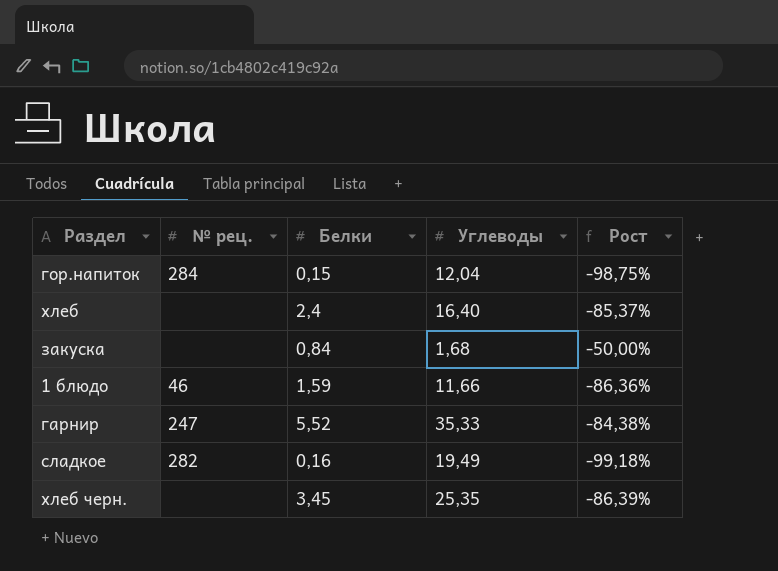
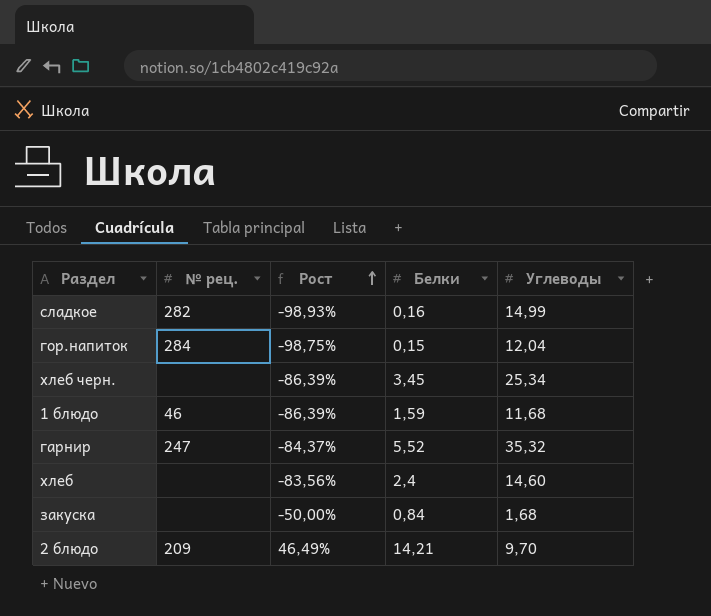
row order: none -> Рост ascending
column Рост | position: 5 -> 3
сладкое | Рост: -99,18% -> -98,93%
сладкое | Углеводы: 19,49 -> 14,99
хлеб черн. | Углеводы: 25,35 -> 25,34
1 блюдо | Рост: -86,36% -> -86,39%
1 блюдо | Углеводы: 11,66 -> 11,68
гарнир | Рост: -84,38% -> -84,37%
гарнир | Углеводы: 35,33 -> 35,32
хлеб | Рост: -85,37% -> -83,56%
хлеб | Углеводы: 16,40 -> 14,60
row 2 блюдо: none -> 209 | 46,49% | 14,21 | 9,70

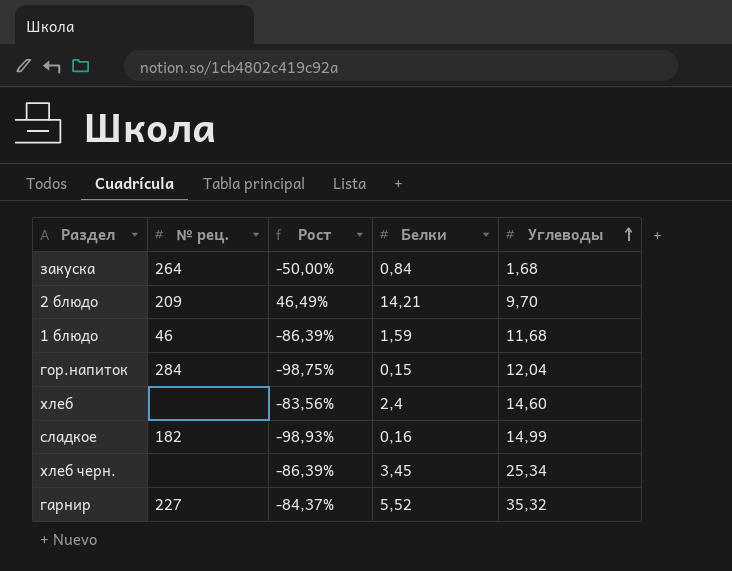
row order: Рост ascending -> Углеводы ascending
закуска | № рец.: none -> 264
сладкое | № рец.: 282 -> 182
гарнир | № рец.: 247 -> 227

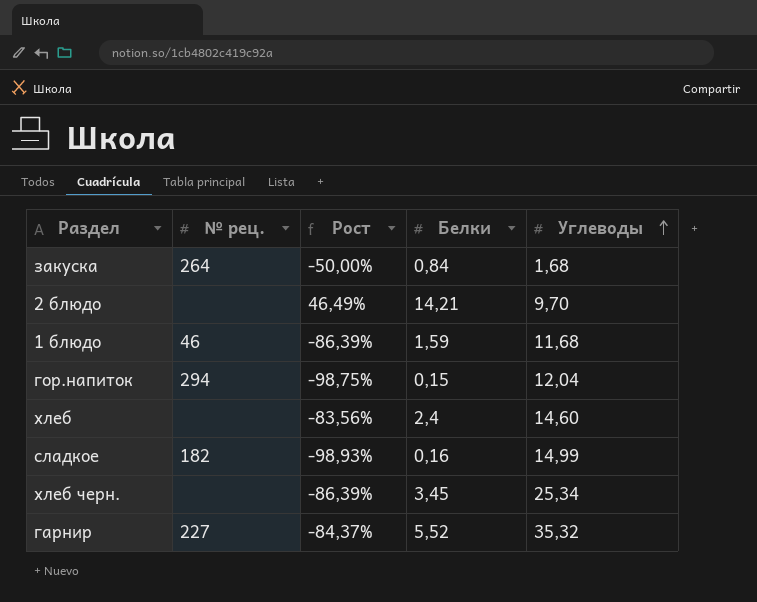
2 блюдо | № рец.: 209 -> none
гор.напиток | № рец.: 284 -> 294

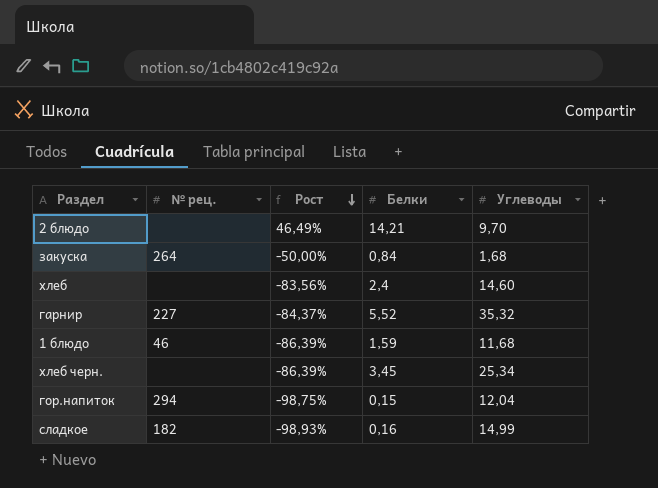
row order: Углеводы ascending -> Рост descending

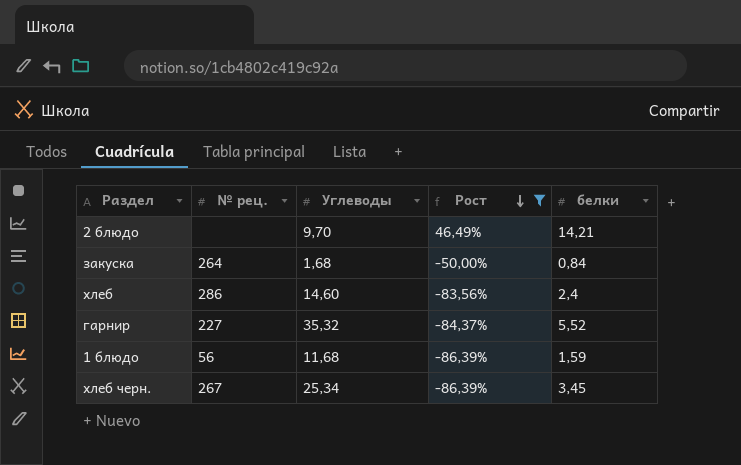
filter: none -> Рост >= -86,39%
column Углеводы | position: 5 -> 3
column name: Белки -> белки
хлеб | № рец.: none -> 286
1 блюдо | № рец.: 46 -> 56
хлеб черн. | № рец.: none -> 267

